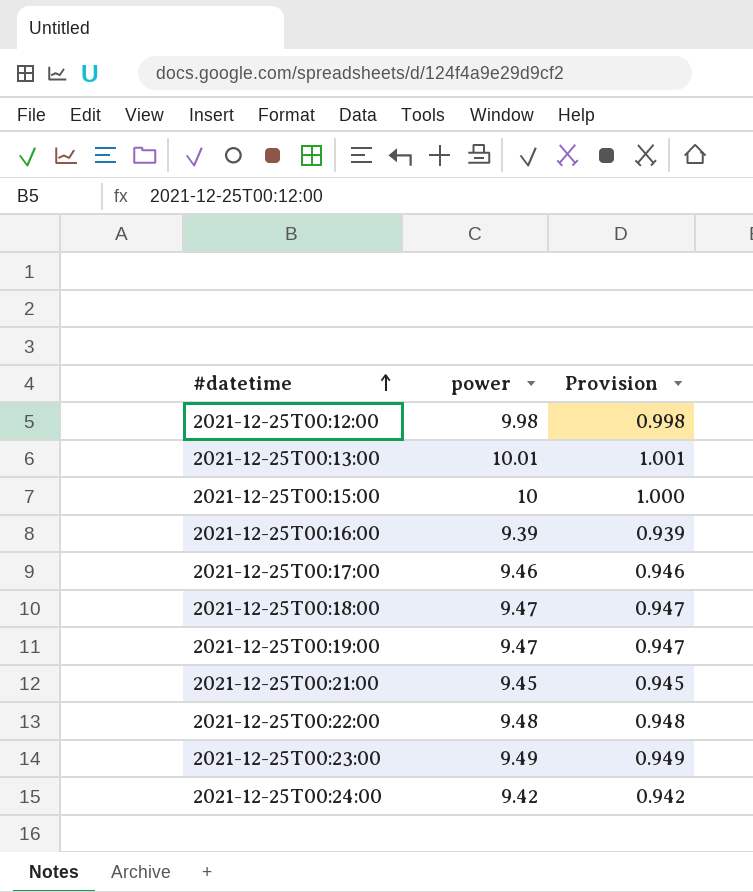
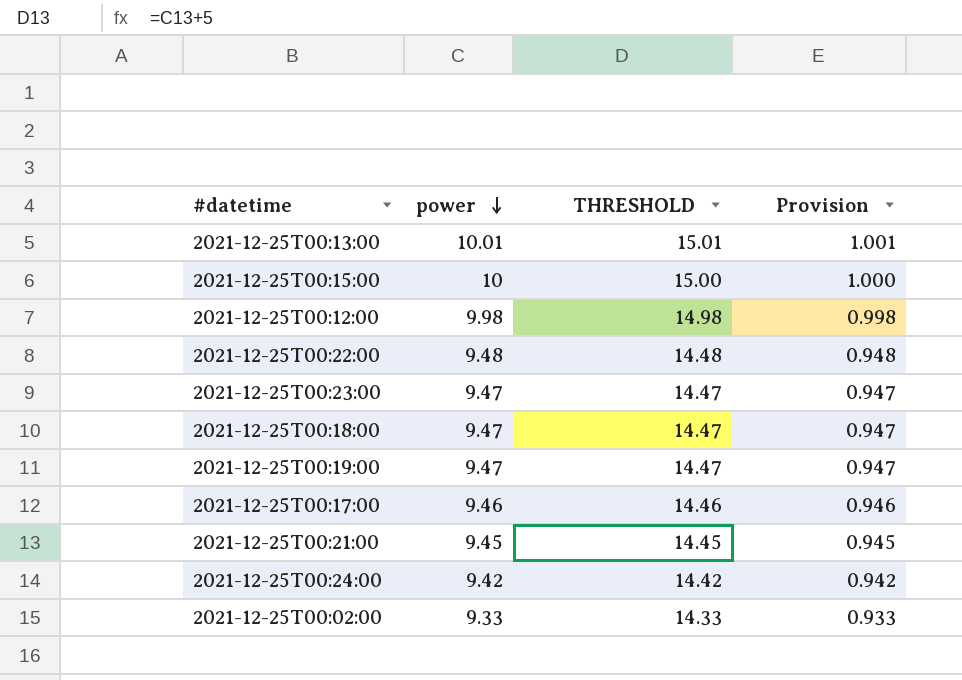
row order: #datetime ascending -> power descending
column THRESHOLD | formula: none -> [power] + 5
row 2021-12-25T00:16:00: 9.39 | 0.939 -> none
2021-12-25T00:23:00 | power: 9.49 -> 9.47
2021-12-25T00:23:00 | Provision: 0.949 -> 0.947
row 2021-12-25T00:02:00: none -> 9.33 | 14.33 | 0.933

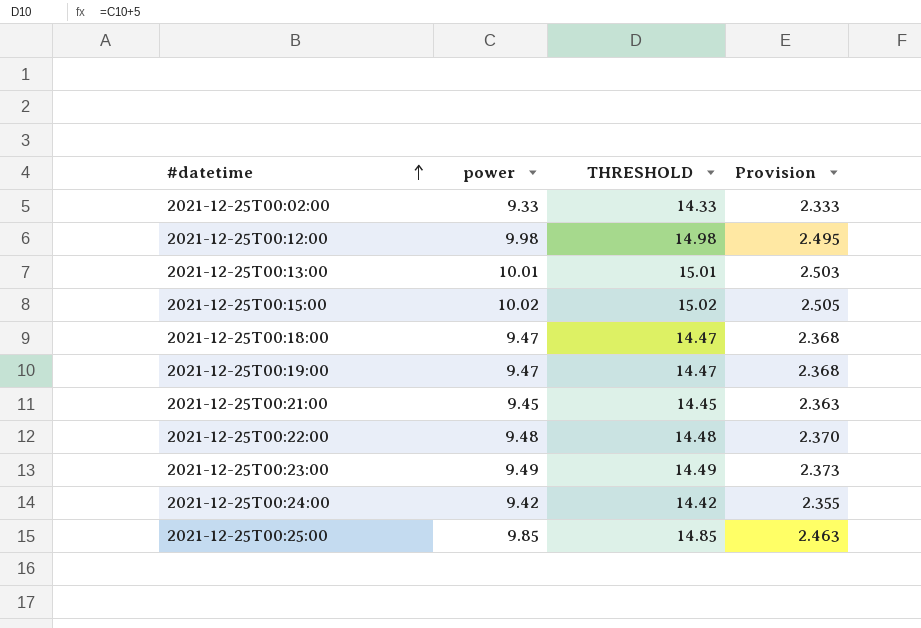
row order: power descending -> #datetime ascending
column Provision | formula: [power] * 0.1 -> [power] * 0.25
row 2021-12-25T00:17:00: 9.46 | 14.46 | 0.946 -> none
2021-12-25T00:15:00 | power: 10 -> 10.02
2021-12-25T00:15:00 | THRESHOLD: 15.00 -> 15.02
2021-12-25T00:23:00 | power: 9.47 -> 9.49
2021-12-25T00:23:00 | THRESHOLD: 14.47 -> 14.49
row 2021-12-25T00:25:00: none -> 9.85 | 14.85 | 2.463

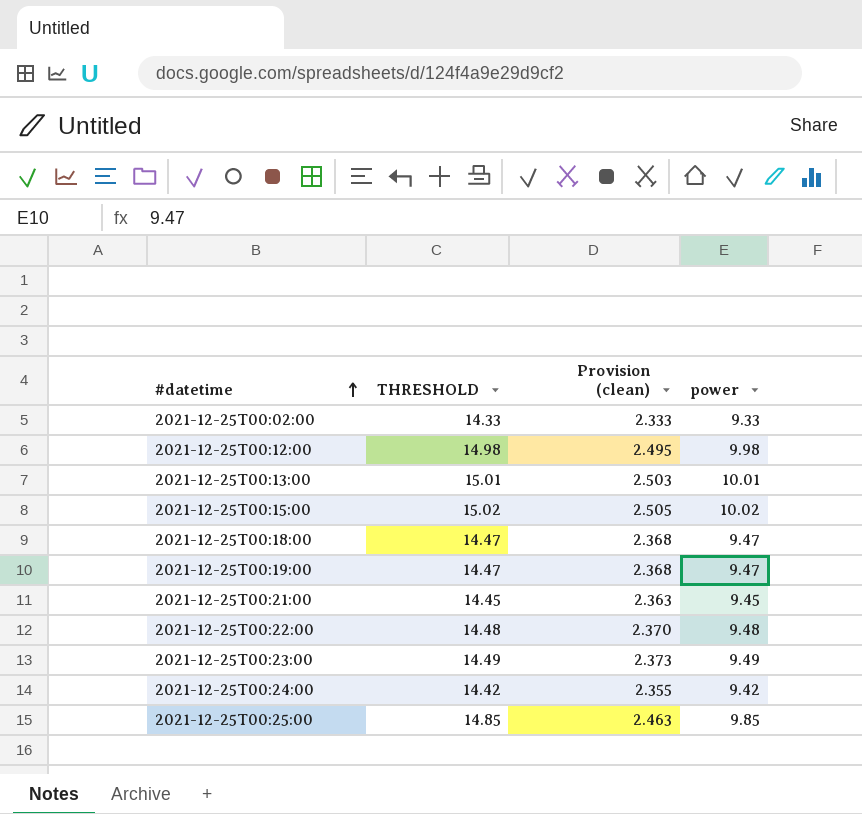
column name: Provision -> Provision (clean)
column power | position: 2 -> 4

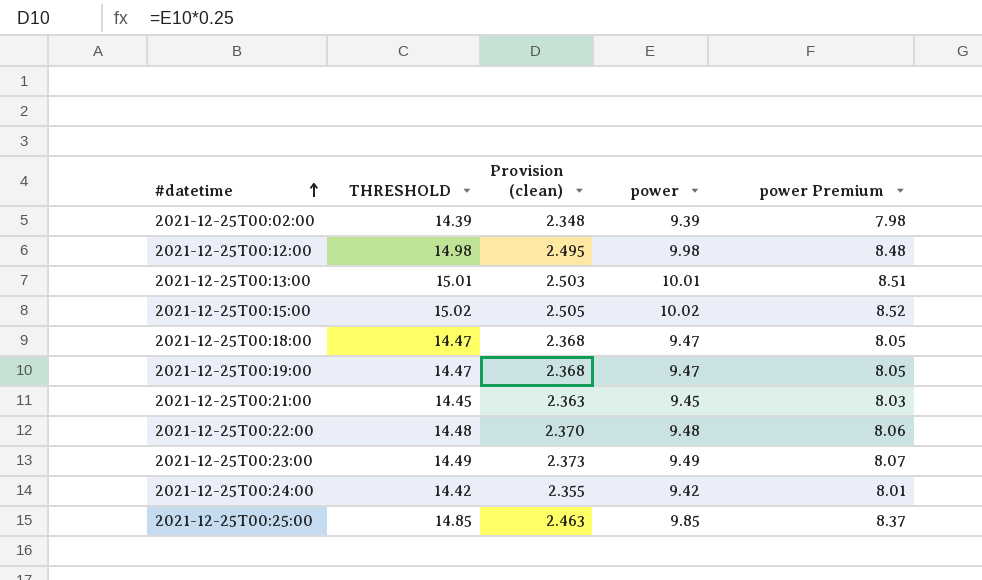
column power Premium | formula: none -> [power] * 0.85
2021-12-25T00:02:00 | THRESHOLD: 14.33 -> 14.39
2021-12-25T00:02:00 | Provision (clean): 2.333 -> 2.348
2021-12-25T00:02:00 | power: 9.33 -> 9.39

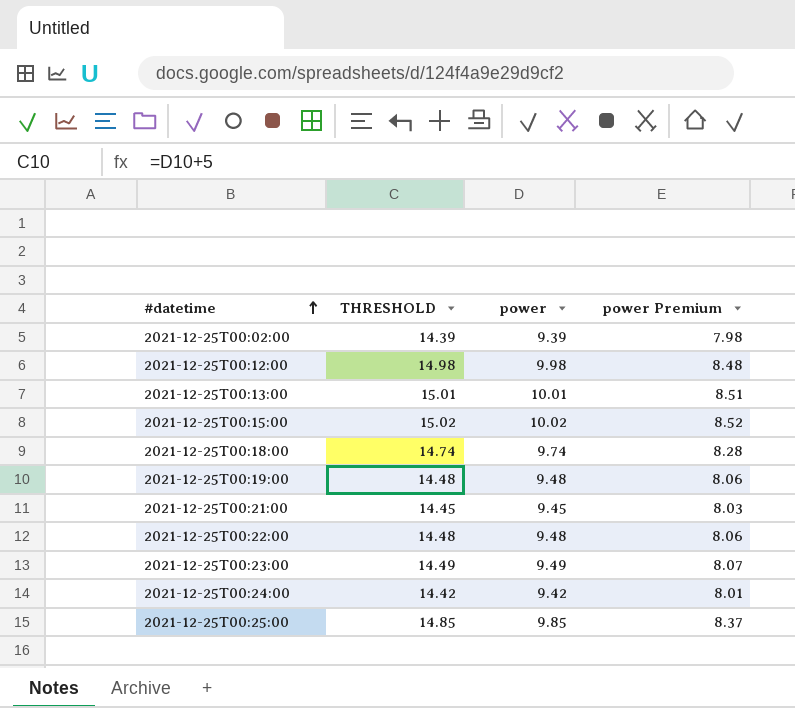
column Provision (clean) | formula: [power] * 0.25 -> none
2021-12-25T00:18:00 | THRESHOLD: 14.47 -> 14.74
2021-12-25T00:18:00 | power: 9.47 -> 9.74
2021-12-25T00:18:00 | power Premium: 8.05 -> 8.28
2021-12-25T00:19:00 | THRESHOLD: 14.47 -> 14.48
2021-12-25T00:19:00 | power: 9.47 -> 9.48
2021-12-25T00:19:00 | power Premium: 8.05 -> 8.06

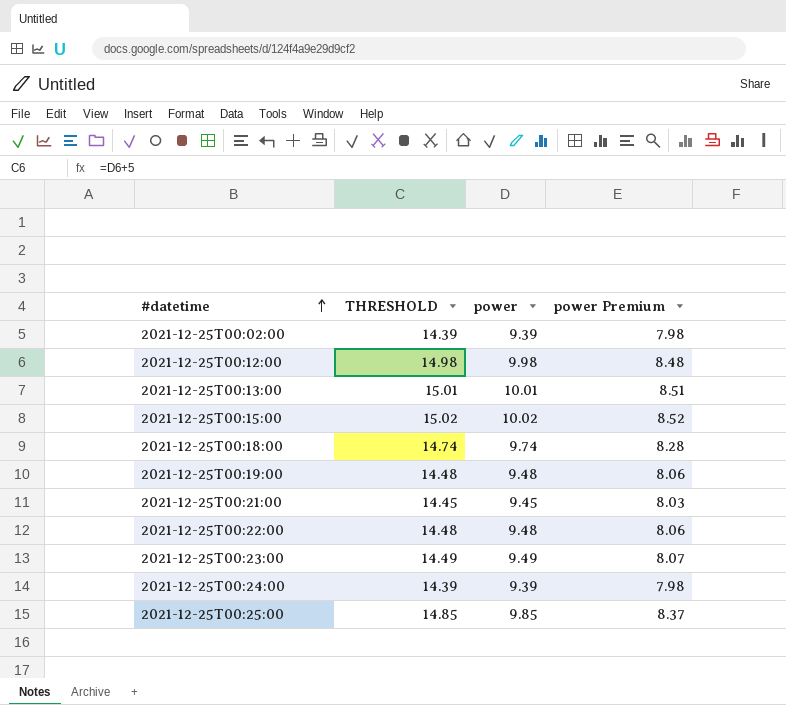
2021-12-25T00:24:00 | THRESHOLD: 14.42 -> 14.39
2021-12-25T00:24:00 | power: 9.42 -> 9.39
2021-12-25T00:24:00 | power Premium: 8.01 -> 7.98

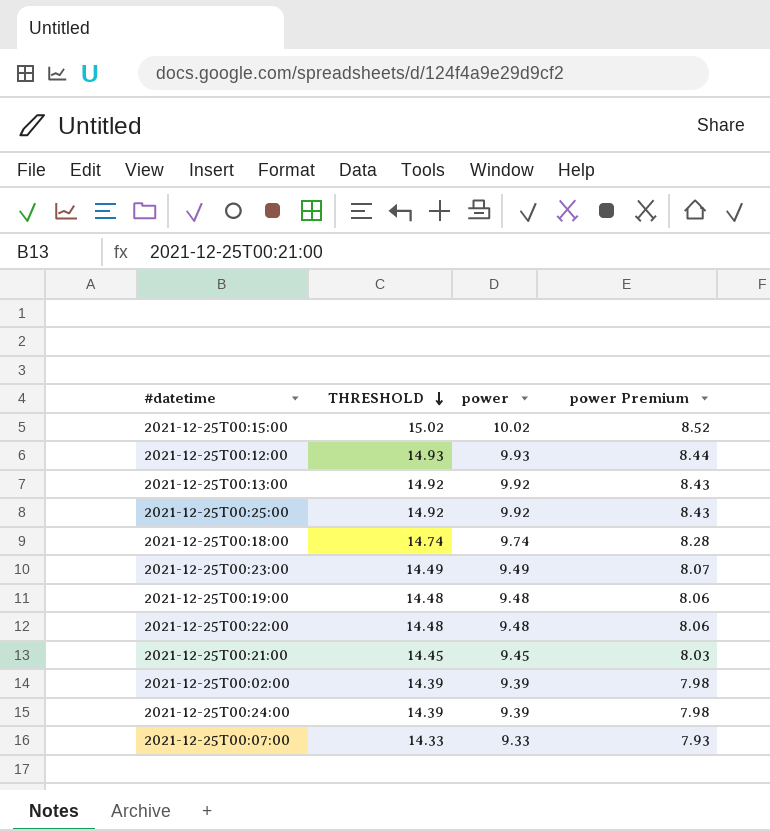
row order: #datetime ascending -> THRESHOLD descending
2021-12-25T00:12:00 | THRESHOLD: 14.98 -> 14.93
2021-12-25T00:12:00 | power: 9.98 -> 9.93
2021-12-25T00:12:00 | power Premium: 8.48 -> 8.44
2021-12-25T00:13:00 | THRESHOLD: 15.01 -> 14.92
2021-12-25T00:13:00 | power: 10.01 -> 9.92
2021-12-25T00:13:00 | power Premium: 8.51 -> 8.43
2021-12-25T00:25:00 | THRESHOLD: 14.85 -> 14.92
2021-12-25T00:25:00 | power: 9.85 -> 9.92
2021-12-25T00:25:00 | power Premium: 8.37 -> 8.43
row 2021-12-25T00:07:00: none -> 14.33 | 9.33 | 7.93

